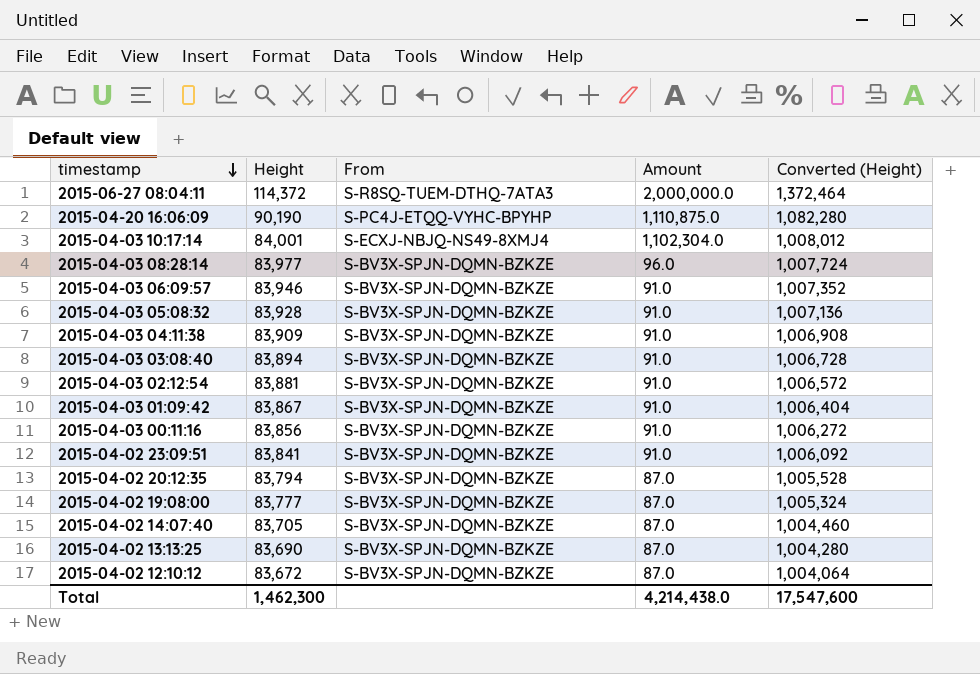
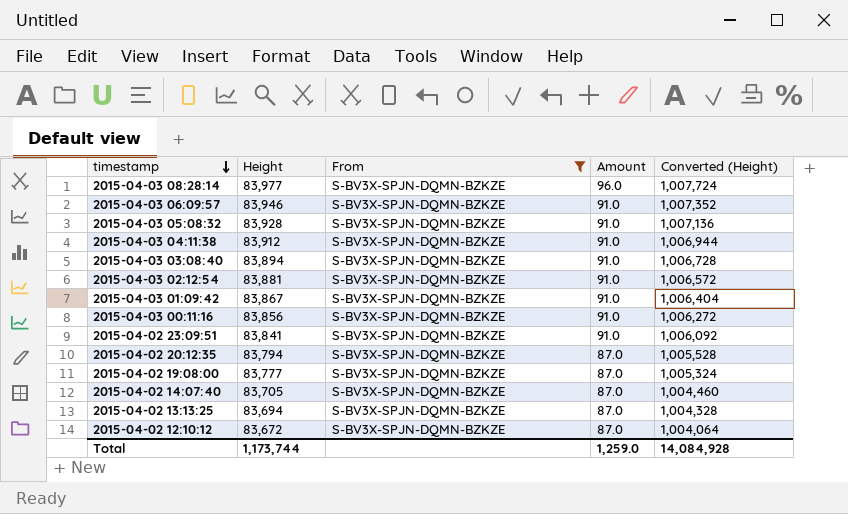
filter: none -> From = S-BV3X-SPJN-DQMN-BZKZE
2015-04-03 04:11:38 | Height: 83,909 -> 83,912
2015-04-03 04:11:38 | Converted (Height): 1,006,908 -> 1,006,944
2015-04-02 13:13:25 | Height: 83,690 -> 83,694
2015-04-02 13:13:25 | Converted (Height): 1,004,280 -> 1,004,328
Total | Height: 1,462,300 -> 1,173,744
Total | Amount: 4,214,438.0 -> 1,259.0
Total | Converted (Height): 17,547,600 -> 14,084,928

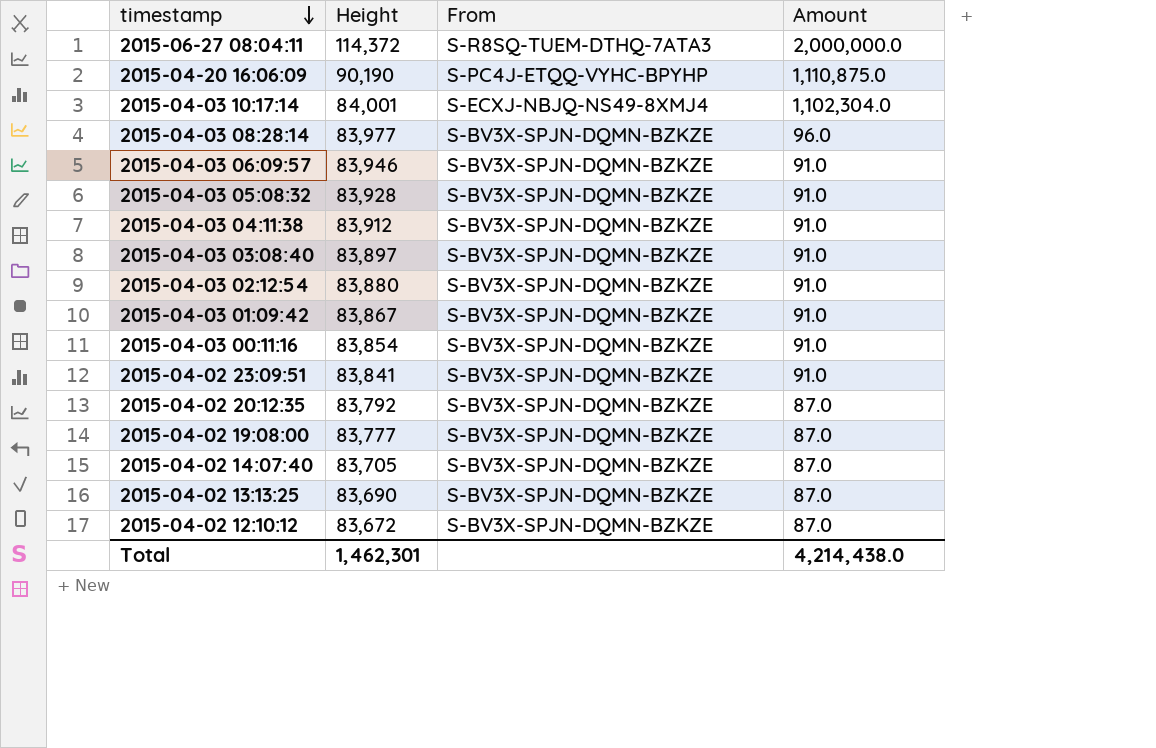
filter: From = S-BV3X-SPJN-DQMN-BZKZE -> none
column Converted (Height) | formula: [Height] * 12 -> none
2015-04-03 03:08:40 | Height: 83,894 -> 83,897
2015-04-03 02:12:54 | Height: 83,881 -> 83,880
2015-04-03 00:11:16 | Height: 83,856 -> 83,854
2015-04-02 20:12:35 | Height: 83,794 -> 83,792
2015-04-02 13:13:25 | Height: 83,694 -> 83,690
Total | Height: 1,173,744 -> 1,462,301
Total | Amount: 1,259.0 -> 4,214,438.0

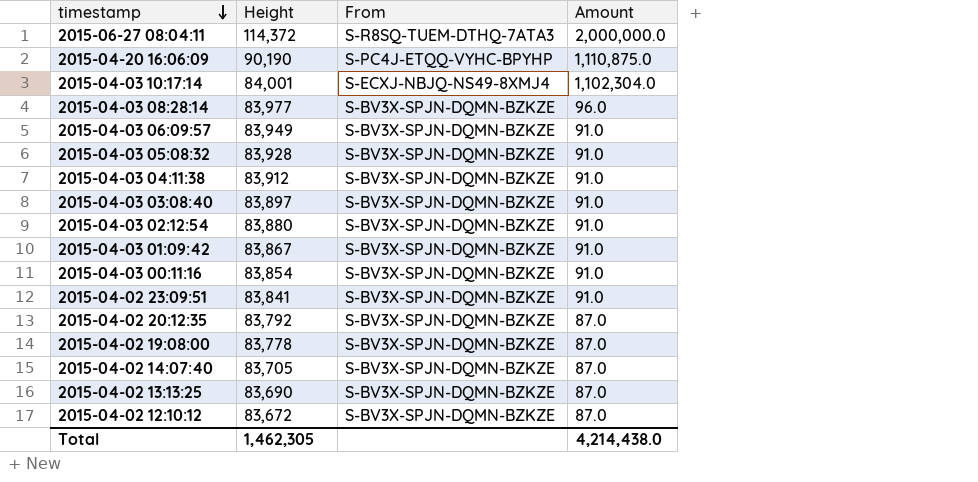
2015-04-03 06:09:57 | Height: 83,946 -> 83,949
2015-04-02 19:08:00 | Height: 83,777 -> 83,778
Total | Height: 1,462,301 -> 1,462,305

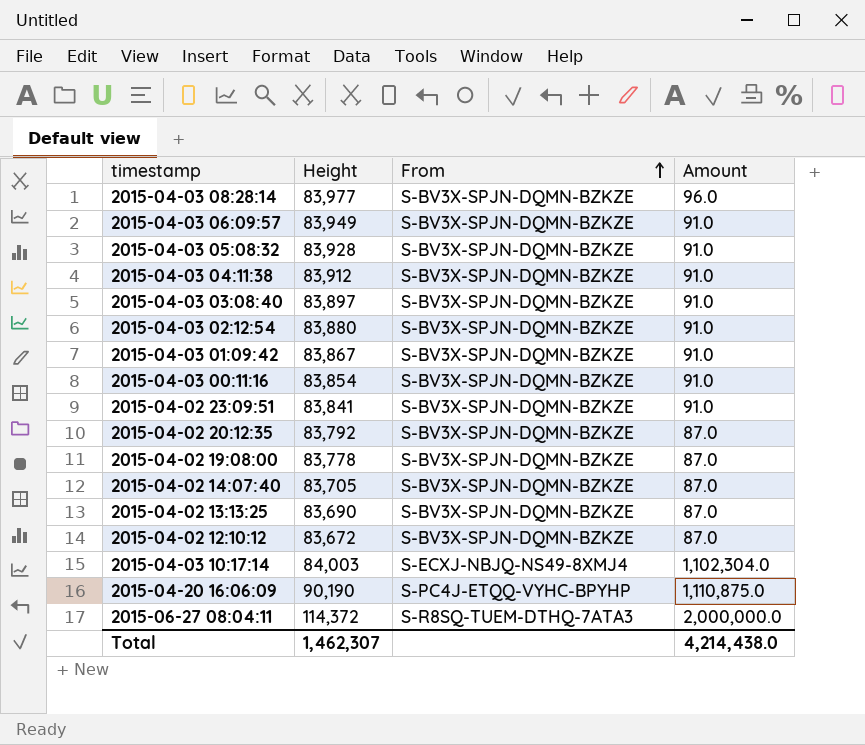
row order: timestamp descending -> From ascending
2015-04-03 10:17:14 | Height: 84,001 -> 84,003
Total | Height: 1,462,305 -> 1,462,307

